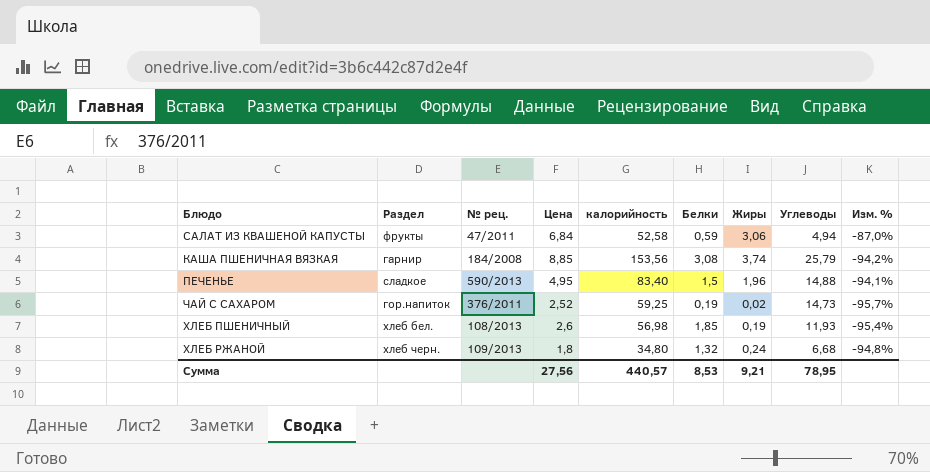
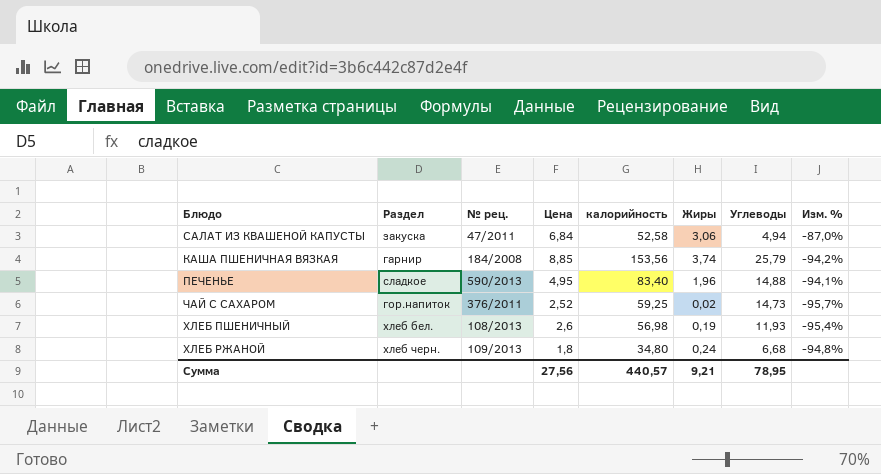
column Белки | position: 6 -> none
САЛАТ ИЗ КВАШЕНОЙ КАПУСТЫ | Раздел: фрукты -> закуска

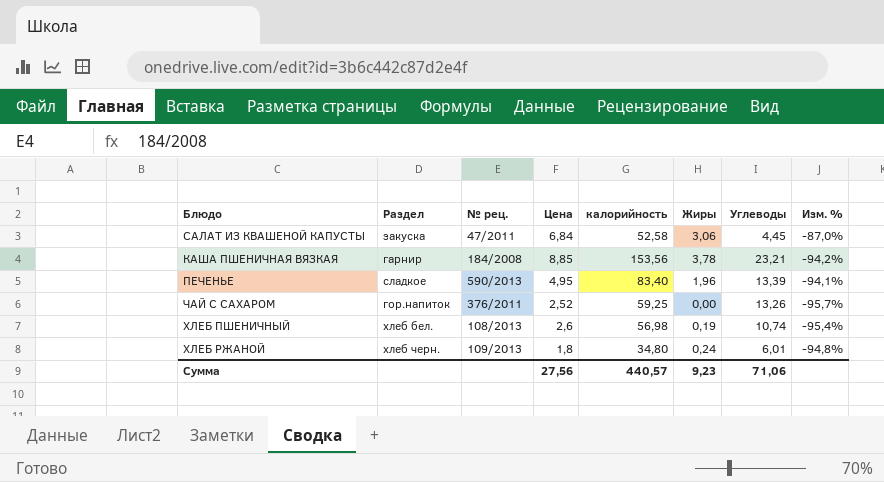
САЛАТ ИЗ КВАШЕНОЙ КАПУСТЫ | Углеводы: 4,94 -> 4,45
КАША ПШЕНИЧНАЯ ВЯЗКАЯ | Жиры: 3,74 -> 3,78
КАША ПШЕНИЧНАЯ ВЯЗКАЯ | Углеводы: 25,79 -> 23,21
ПЕЧЕНЬЕ | Углеводы: 14,88 -> 13,39
ЧАЙ С САХАРОМ | Жиры: 0,02 -> 0,00
ЧАЙ С САХАРОМ | Углеводы: 14,73 -> 13,26
ХЛЕБ ПШЕНИЧНЫЙ | Углеводы: 11,93 -> 10,74
ХЛЕБ РЖАНОЙ | Углеводы: 6,68 -> 6,01
Сумма | Жиры: 9,21 -> 9,23
Сумма | Углеводы: 78,95 -> 71,06

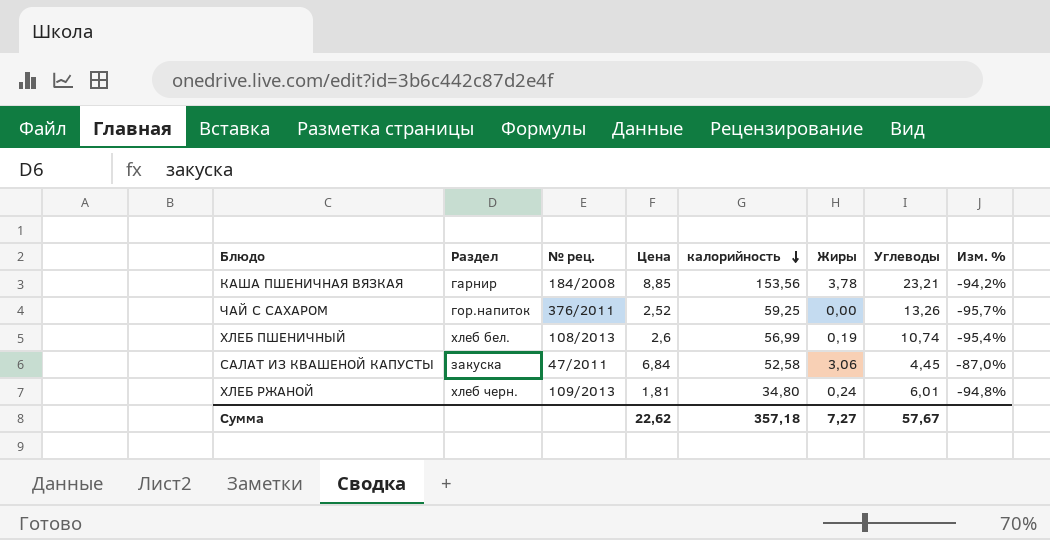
row order: none -> калорийность descending
row ПЕЧЕНЬЕ: сладкое | 590/2013 | 4,95 | 83,40 | 1,96 | 13,39 | -94,1% -> none
ХЛЕБ ПШЕНИЧНЫЙ | калорийность: 56,98 -> 56,99
ХЛЕБ РЖАНОЙ | Цена: 1,8 -> 1,81
Сумма | Цена: 27,56 -> 22,62
Сумма | калорийность: 440,57 -> 357,18
Сумма | Жиры: 9,23 -> 7,27
Сумма | Углеводы: 71,06 -> 57,67

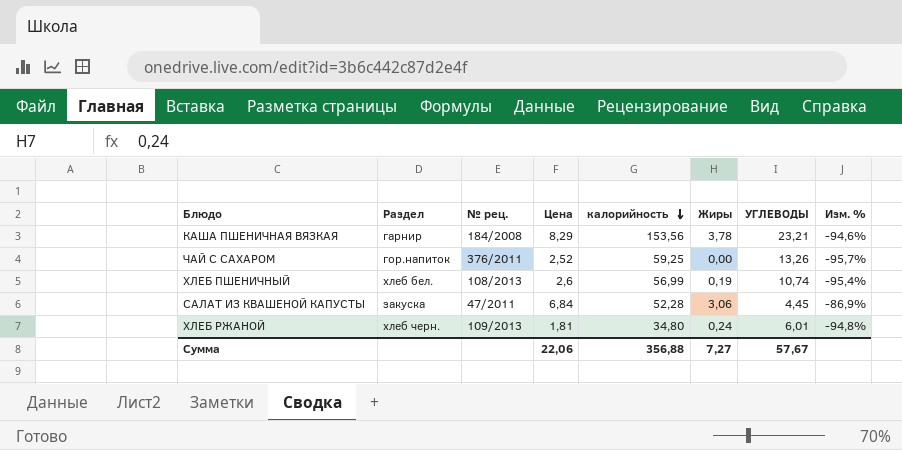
column name: Углеводы -> УГЛЕВОДЫ
КАША ПШЕНИЧНАЯ ВЯЗКАЯ | Цена: 8,85 -> 8,29
КАША ПШЕНИЧНАЯ ВЯЗКАЯ | Изм. %: -94,2% -> -94,6%
САЛАТ ИЗ КВАШЕНОЙ КАПУСТЫ | калорийность: 52,58 -> 52,28
САЛАТ ИЗ КВАШЕНОЙ КАПУСТЫ | Изм. %: -87,0% -> -86,9%
Сумма | Цена: 22,62 -> 22,06
Сумма | калорийность: 357,18 -> 356,88

